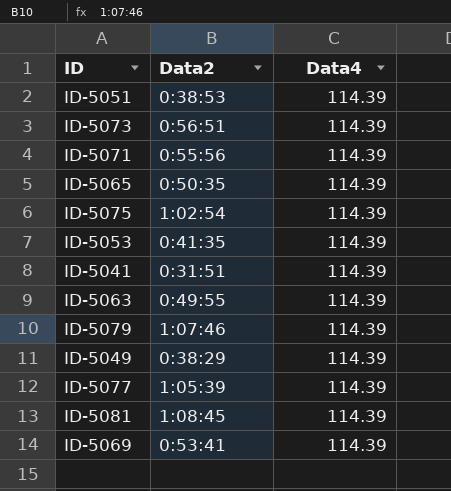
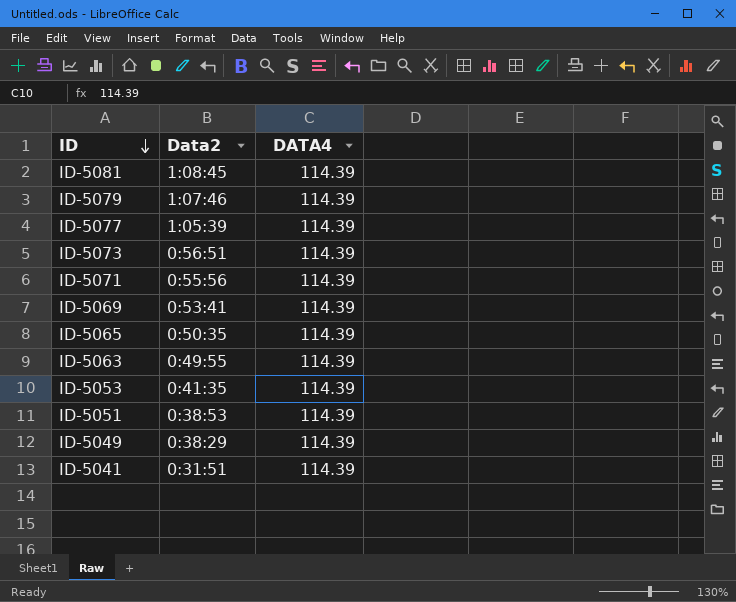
row order: none -> ID descending
column name: Data4 -> DATA4
row ID-5075: 1:02:54 | 114.39 -> none

